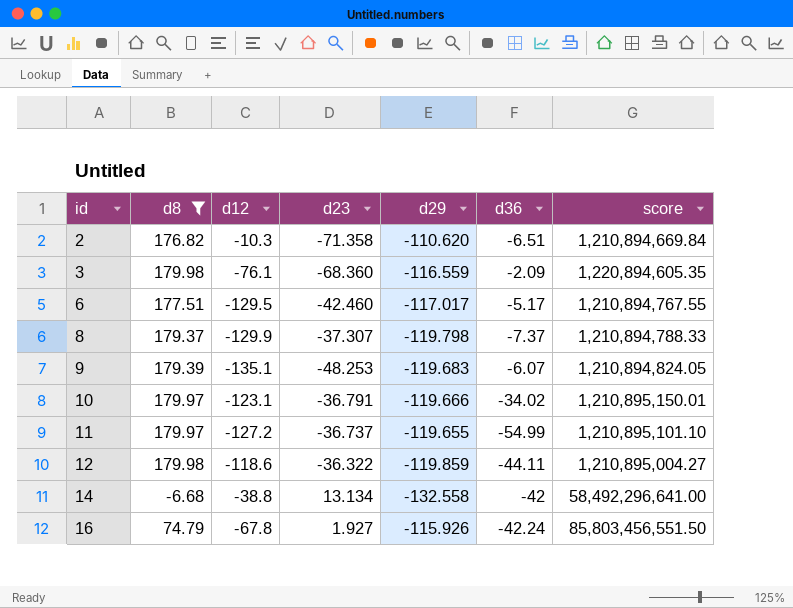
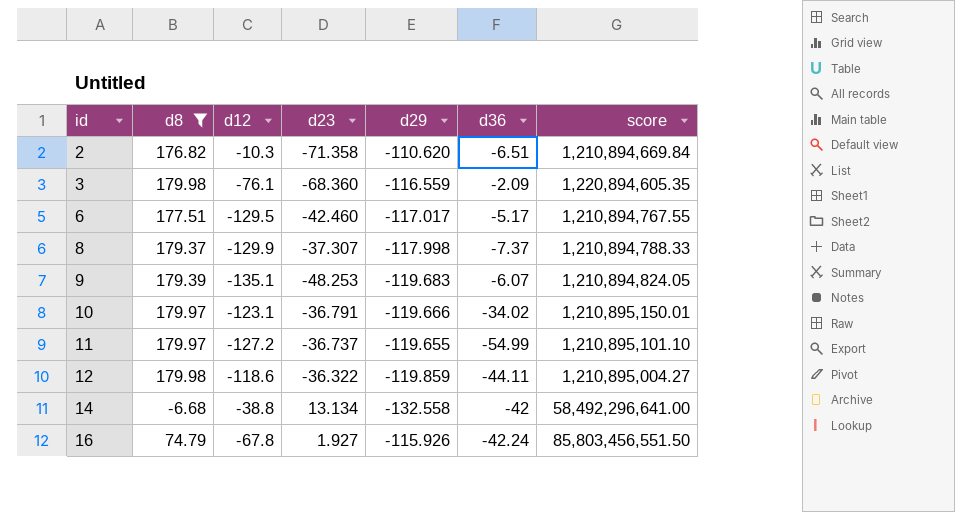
8 | d29: -119.798 -> -117.998

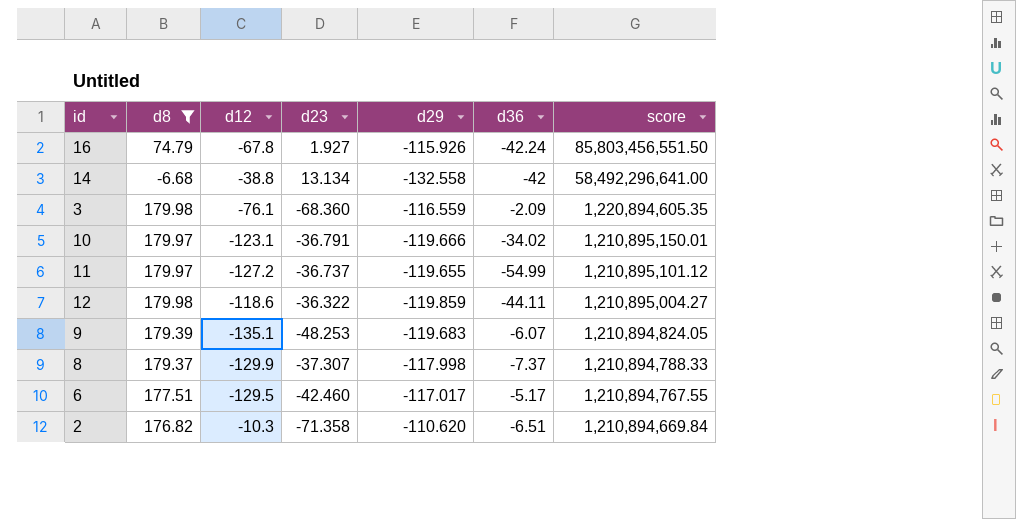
row order: id ascending -> score descending
11 | score: 1,210,895,101.10 -> 1,210,895,101.12

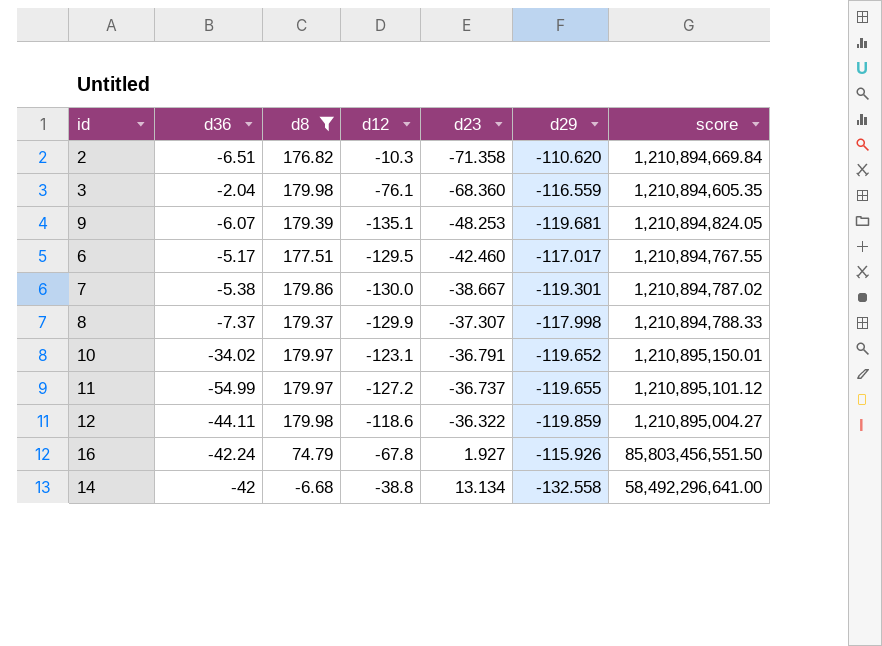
row order: score descending -> d23 ascending
column d36 | position: 6 -> 2
3 | d36: -2.09 -> -2.04
3 | score: 1,220,894,605.35 -> 1,210,894,605.35
9 | d29: -119.683 -> -119.681
row 7: none -> -5.38 | 179.86 | -130.0 | -38.667 | -119.301 | 1,210,894,787.02
10 | d29: -119.666 -> -119.652

